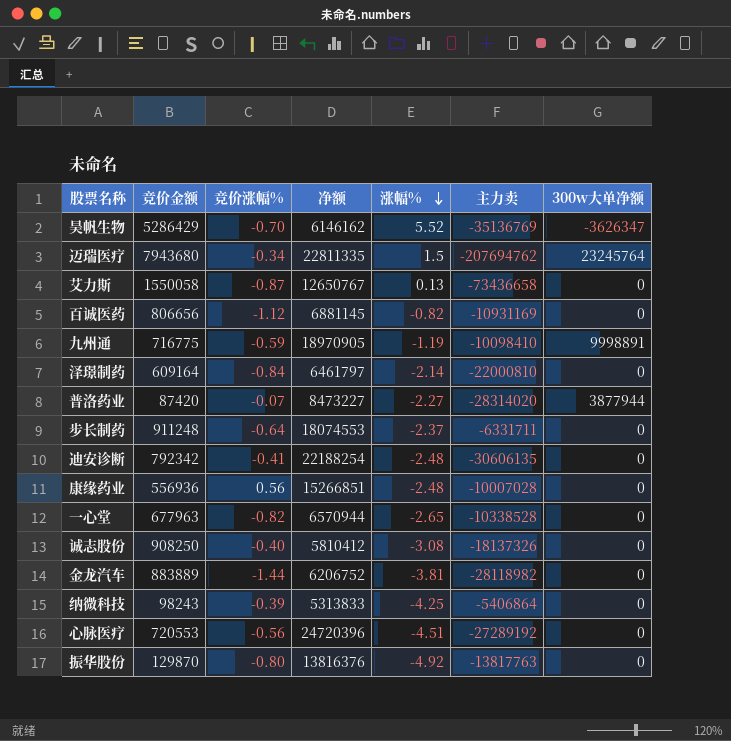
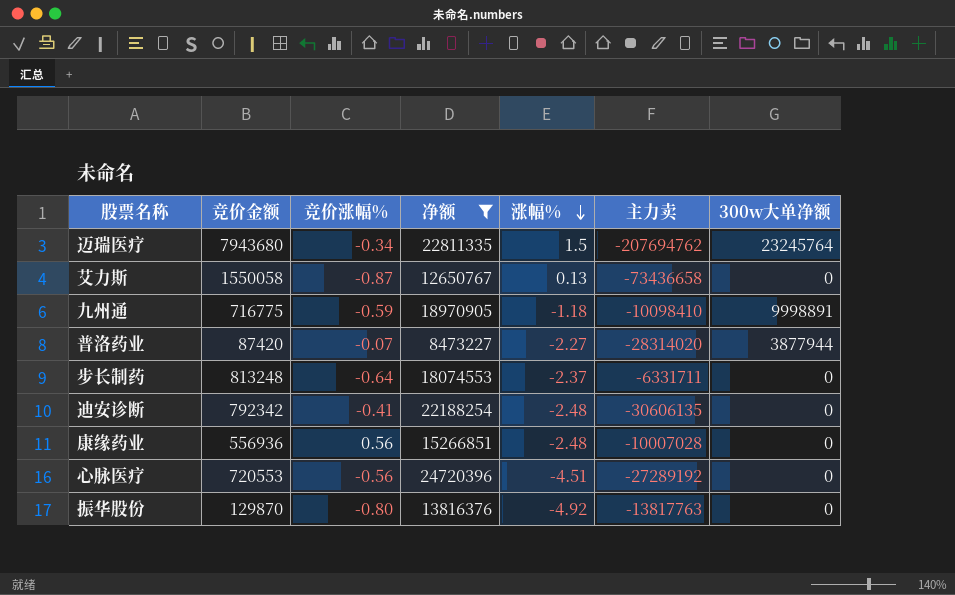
filter: none -> 净额 >= 8473227
九州通 | 涨幅%: -1.19 -> -1.18
步长制药 | 竞价金额: 911248 -> 813248

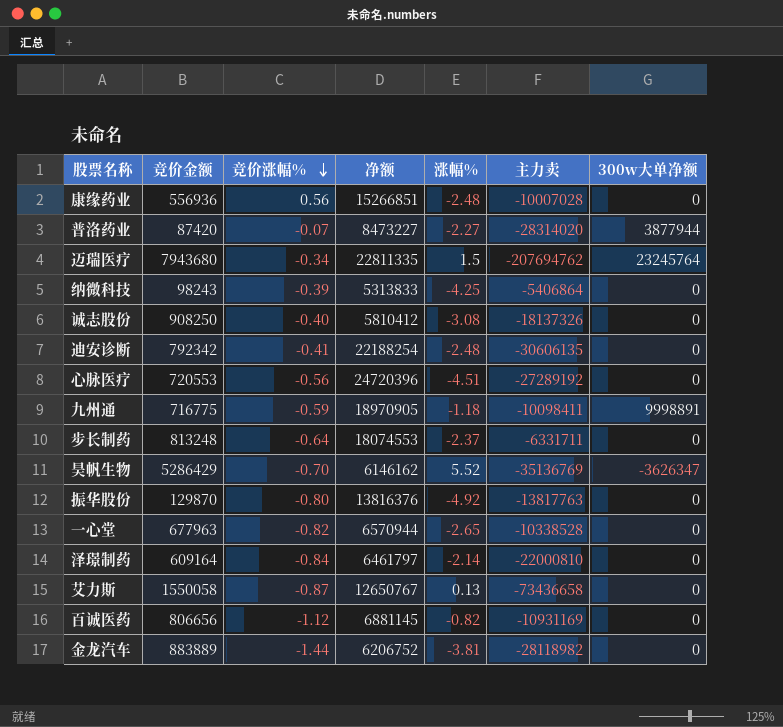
filter: 净额 >= 8473227 -> none
row order: 涨幅% descending -> 竞价涨幅% descending
九州通 | 主力卖: -10098410 -> -10098411

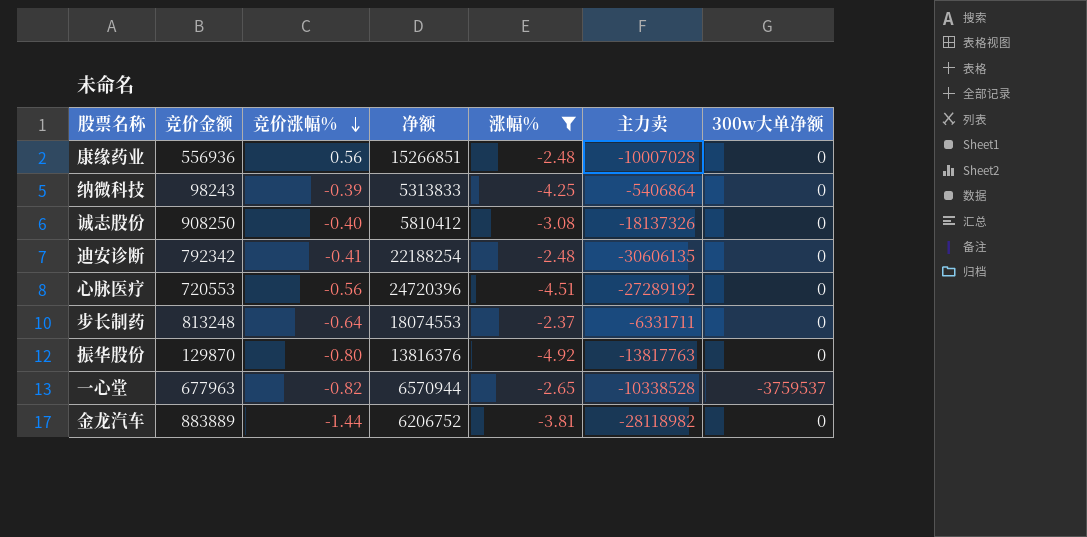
filter: none -> 涨幅% <= -2.37
一心堂 | 300w大单净额: 0 -> -3759537

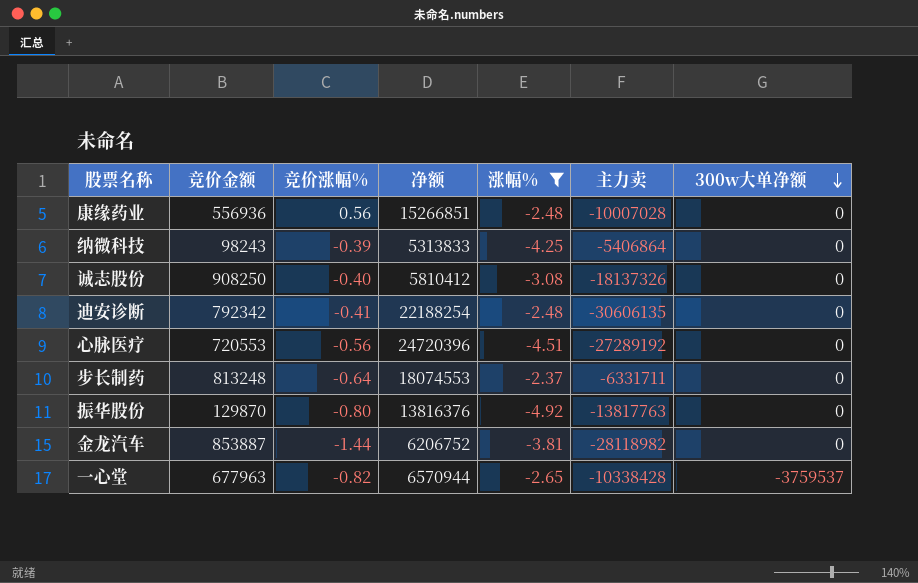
row order: 竞价涨幅% descending -> 300w大单净额 descending
金龙汽车 | 竞价金额: 883889 -> 853887
一心堂 | 主力卖: -10338528 -> -10338428

